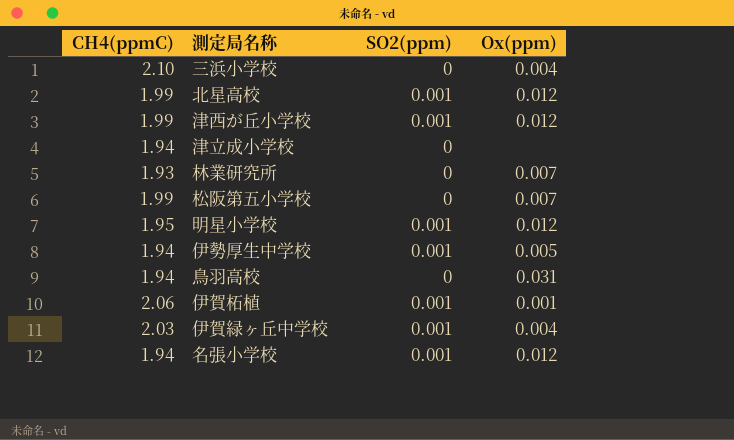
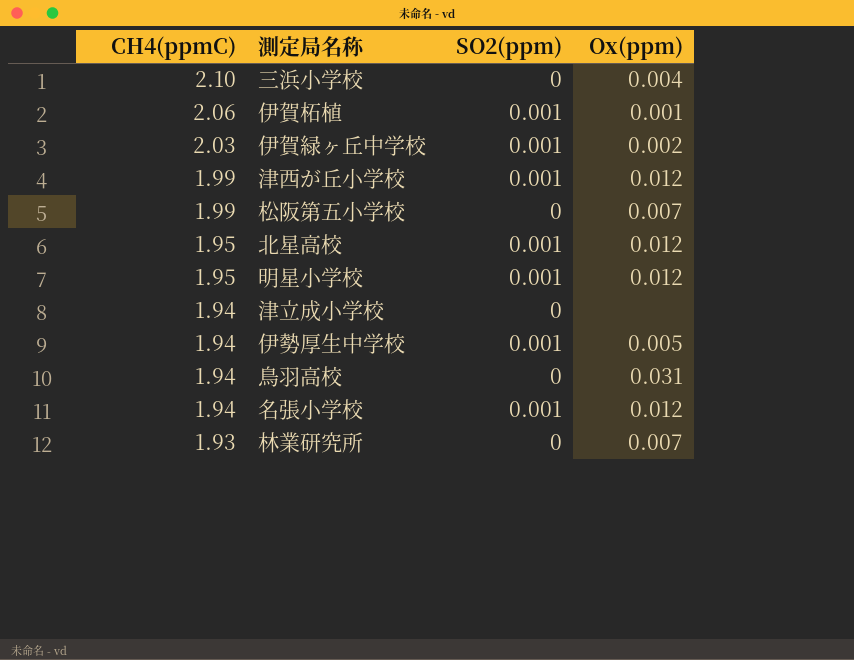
row order: none -> CH4(ppmC) descending
伊賀緑ヶ丘中学校 | Ox(ppm): 0.004 -> 0.002
北星高校 | CH4(ppmC): 1.99 -> 1.95

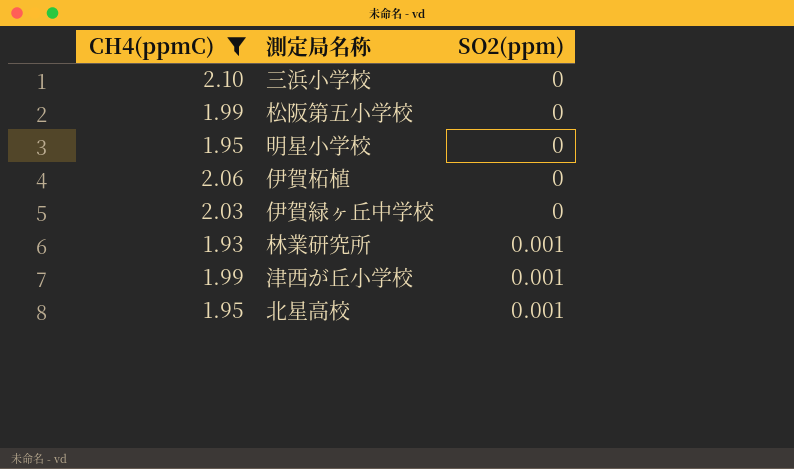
filter: none -> CH4(ppmC) != 1.94
row order: CH4(ppmC) descending -> SO2(ppm) ascending
column Ox(ppm) | position: 4 -> none
明星小学校 | SO2(ppm): 0.001 -> 0
伊賀柘植 | SO2(ppm): 0.001 -> 0
伊賀緑ヶ丘中学校 | SO2(ppm): 0.001 -> 0
林業研究所 | SO2(ppm): 0 -> 0.001

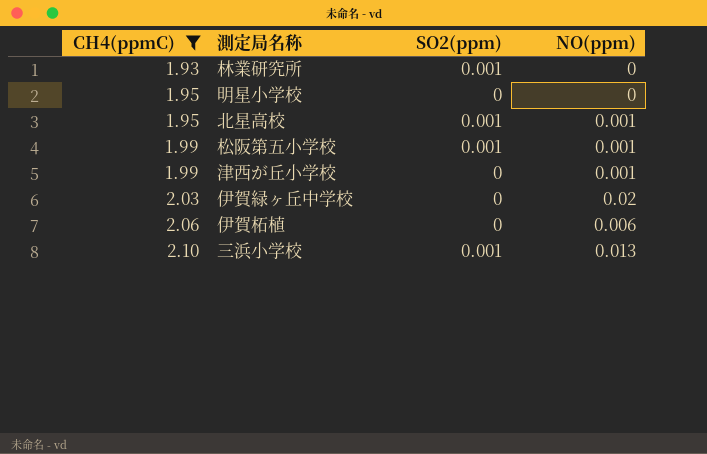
row order: SO2(ppm) ascending -> CH4(ppmC) ascending
column NO(ppm) | position: none -> 4
松阪第五小学校 | SO2(ppm): 0 -> 0.001
津西が丘小学校 | SO2(ppm): 0.001 -> 0
三浜小学校 | SO2(ppm): 0 -> 0.001

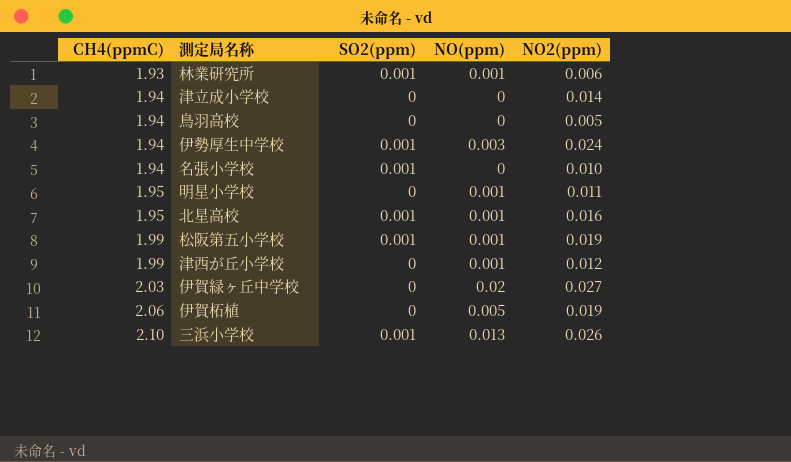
filter: CH4(ppmC) != 1.94 -> none
column NO2(ppm) | position: none -> 5
林業研究所 | NO(ppm): 0 -> 0.001
明星小学校 | NO(ppm): 0 -> 0.001
伊賀柘植 | NO(ppm): 0.006 -> 0.005

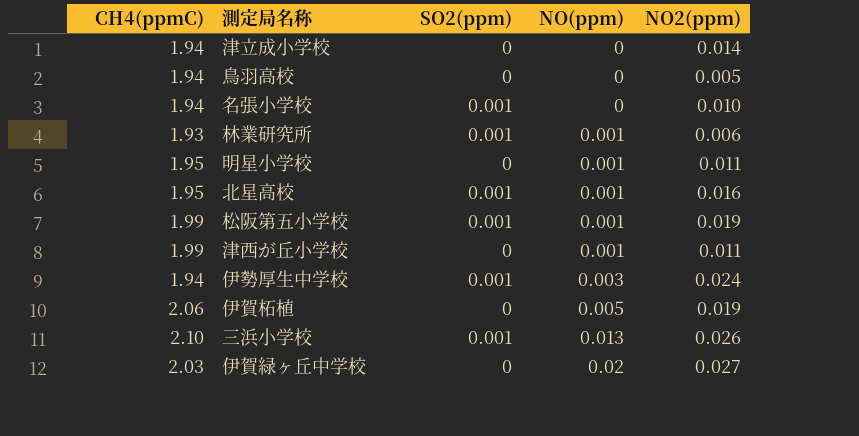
row order: CH4(ppmC) ascending -> NO(ppm) ascending
津西が丘小学校 | NO2(ppm): 0.012 -> 0.011

